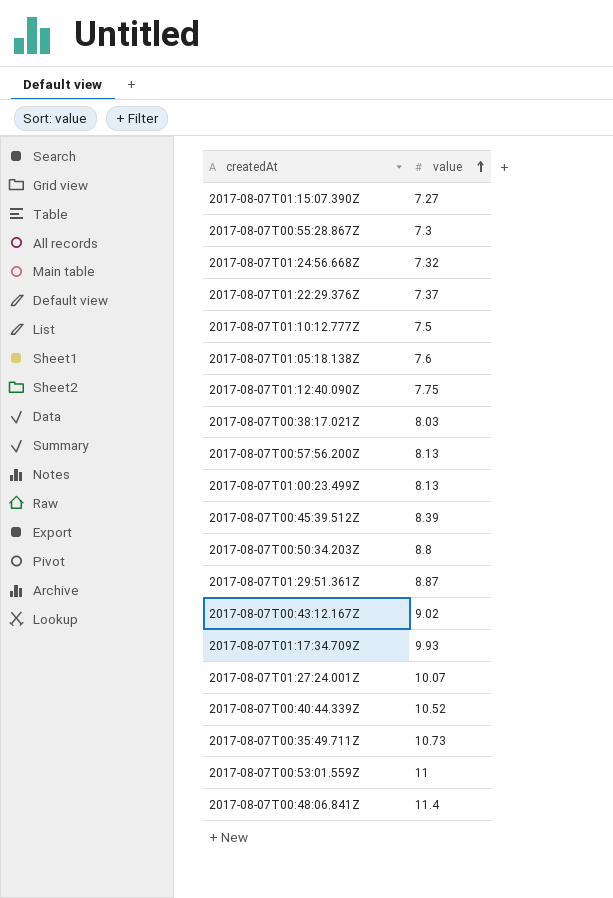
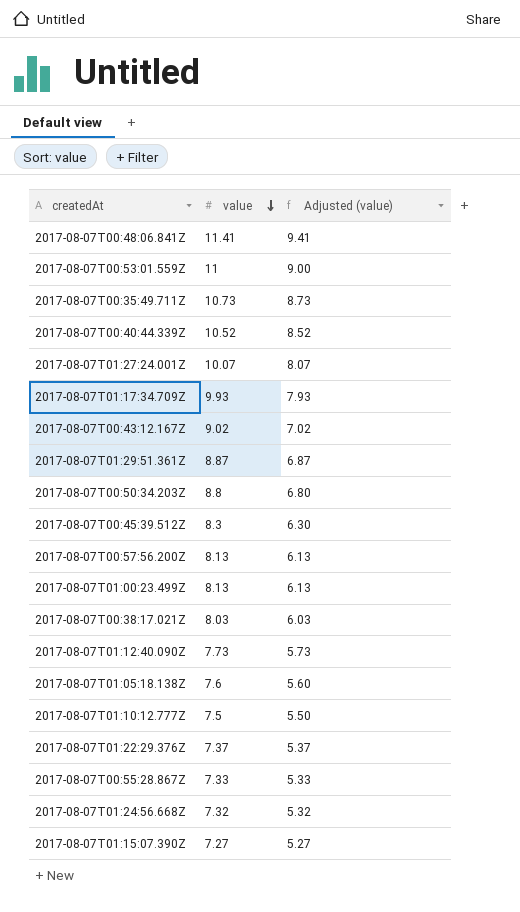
row order: value ascending -> value descending
column Adjusted (value) | formula: none -> [value] - 2
2017-08-07T00:48:06.841Z | value: 11.4 -> 11.41
2017-08-07T00:45:39.512Z | value: 8.39 -> 8.3
2017-08-07T01:12:40.090Z | value: 7.75 -> 7.73
2017-08-07T00:55:28.867Z | value: 7.3 -> 7.33

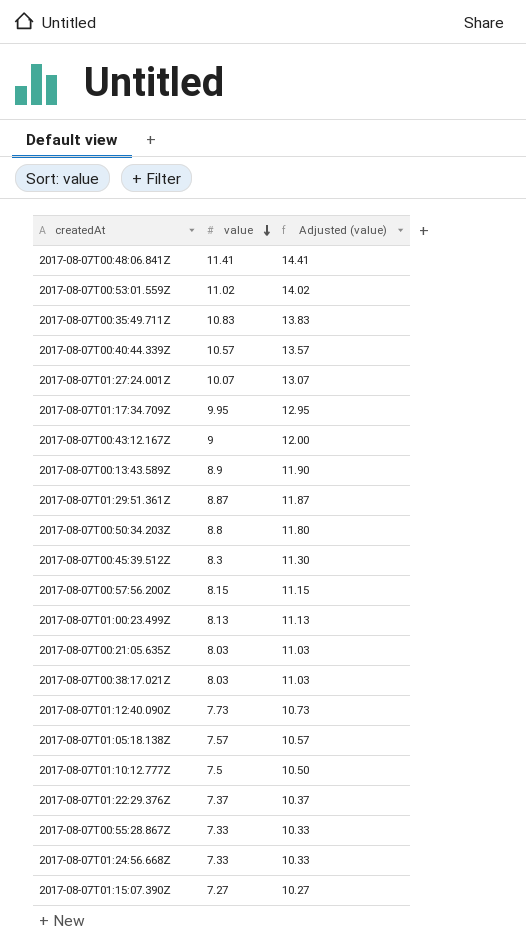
column Adjusted (value) | formula: [value] - 2 -> [value] + 3
2017-08-07T00:53:01.559Z | value: 11 -> 11.02
2017-08-07T00:35:49.711Z | value: 10.73 -> 10.83
2017-08-07T00:40:44.339Z | value: 10.52 -> 10.57
2017-08-07T01:17:34.709Z | value: 9.93 -> 9.95
2017-08-07T00:43:12.167Z | value: 9.02 -> 9
row 2017-08-07T00:13:43.589Z: none -> 8.9 | 11.90
2017-08-07T00:57:56.200Z | value: 8.13 -> 8.15
row 2017-08-07T00:21:05.635Z: none -> 8.03 | 11.03
2017-08-07T01:05:18.138Z | value: 7.6 -> 7.57
2017-08-07T01:24:56.668Z | value: 7.32 -> 7.33

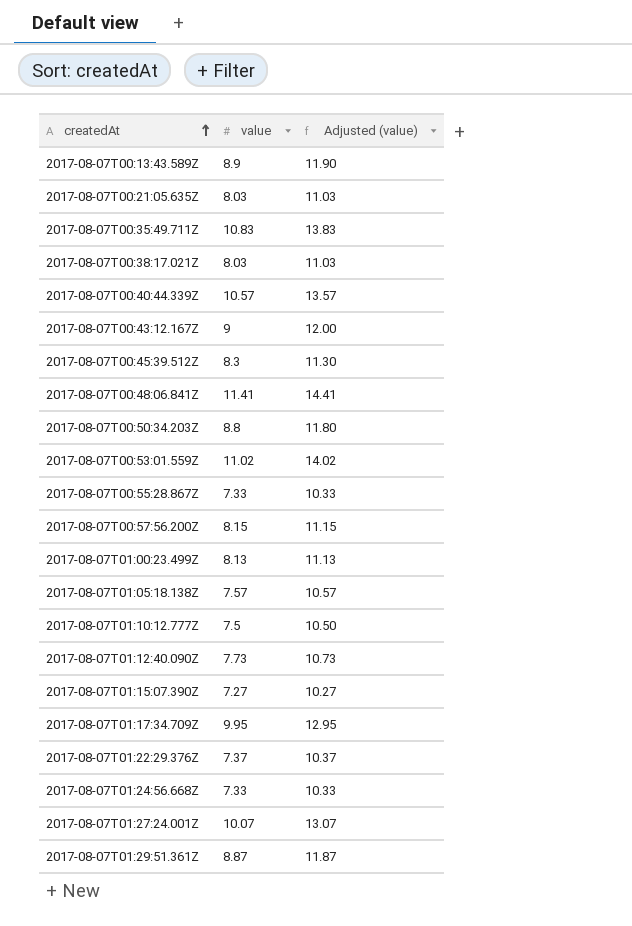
row order: value descending -> createdAt ascending

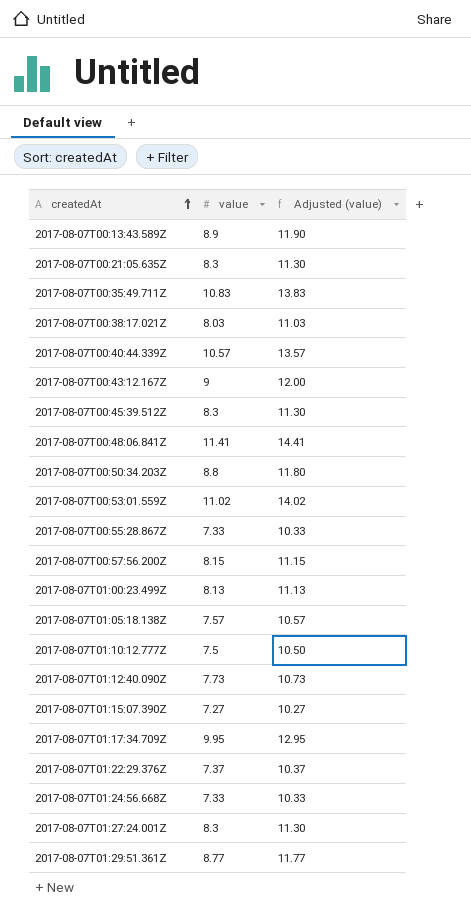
2017-08-07T00:21:05.635Z | value: 8.03 -> 8.3
2017-08-07T00:21:05.635Z | Adjusted (value): 11.03 -> 11.30
2017-08-07T01:27:24.001Z | value: 10.07 -> 8.3
2017-08-07T01:27:24.001Z | Adjusted (value): 13.07 -> 11.30
2017-08-07T01:29:51.361Z | value: 8.87 -> 8.77
2017-08-07T01:29:51.361Z | Adjusted (value): 11.87 -> 11.77

